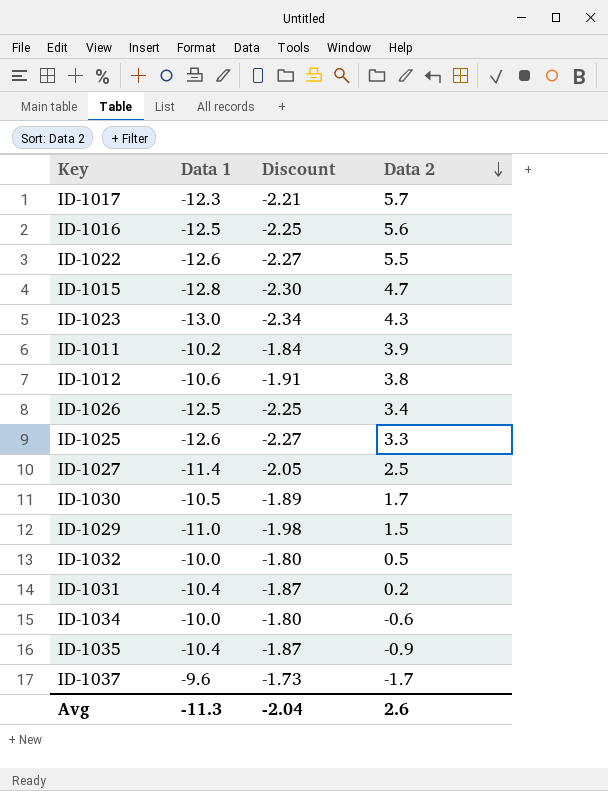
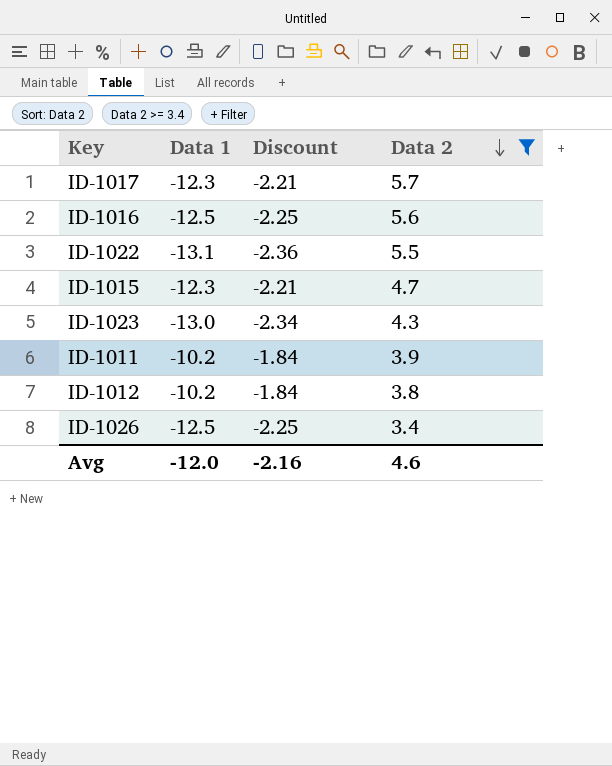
filter: none -> Data 2 >= 3.4
ID-1022 | Data 1: -12.6 -> -13.1
ID-1022 | Discount: -2.27 -> -2.36
ID-1015 | Data 1: -12.8 -> -12.3
ID-1015 | Discount: -2.30 -> -2.21
ID-1012 | Data 1: -10.6 -> -10.2
ID-1012 | Discount: -1.91 -> -1.84
Avg | Data 1: -11.3 -> -12.0
Avg | Discount: -2.04 -> -2.16
Avg | Data 2: 2.6 -> 4.6

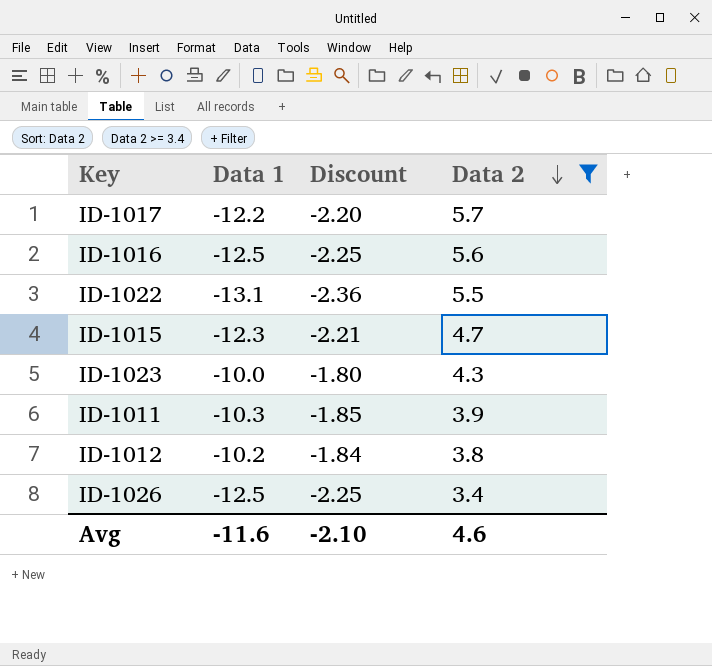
ID-1017 | Data 1: -12.3 -> -12.2
ID-1017 | Discount: -2.21 -> -2.20
ID-1023 | Data 1: -13.0 -> -10.0
ID-1023 | Discount: -2.34 -> -1.80
ID-1011 | Data 1: -10.2 -> -10.3
ID-1011 | Discount: -1.84 -> -1.85
Avg | Data 1: -12.0 -> -11.6
Avg | Discount: -2.16 -> -2.10

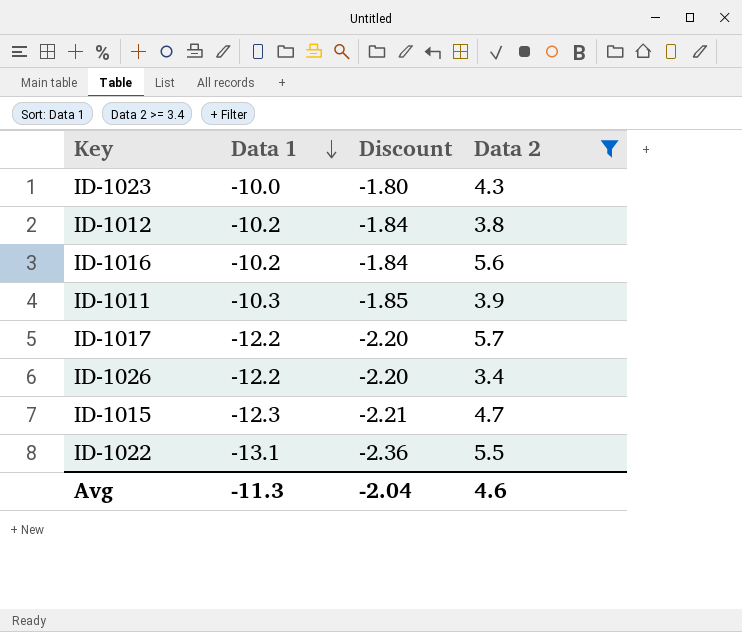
row order: Data 2 descending -> Data 1 descending
ID-1016 | Data 1: -12.5 -> -10.2
ID-1016 | Discount: -2.25 -> -1.84
ID-1026 | Data 1: -12.5 -> -12.2
ID-1026 | Discount: -2.25 -> -2.20
Avg | Data 1: -11.6 -> -11.3
Avg | Discount: -2.10 -> -2.04

